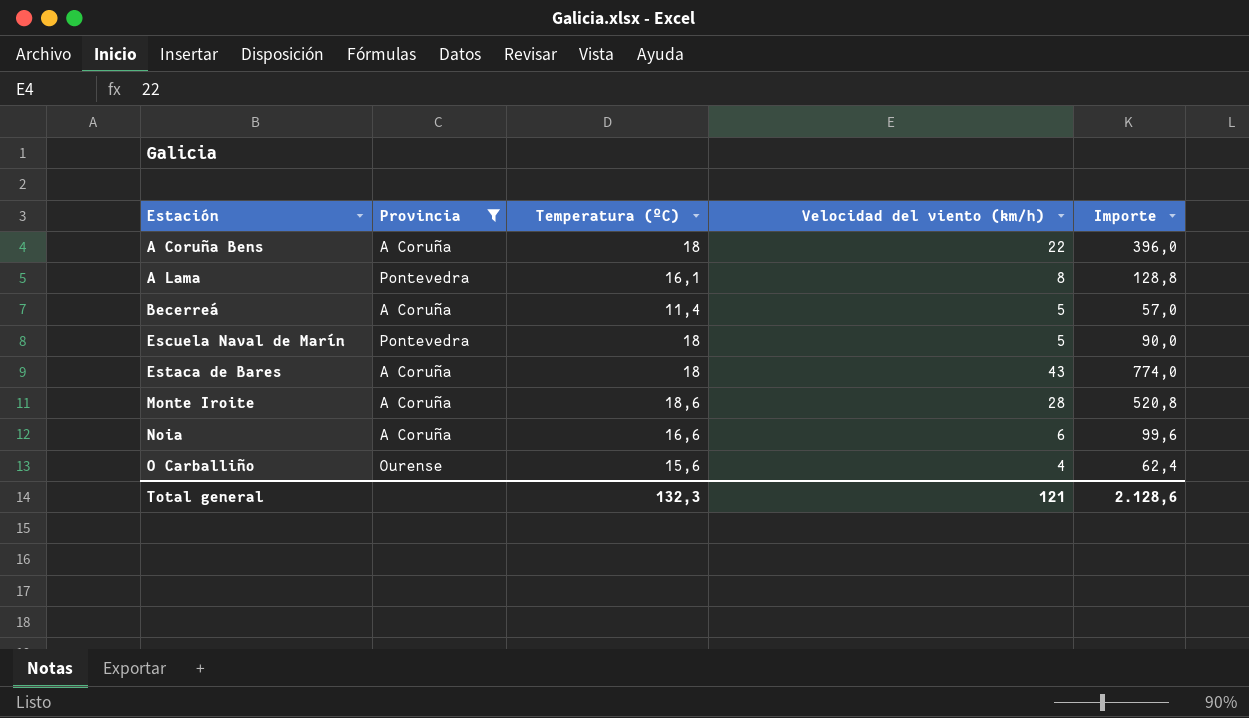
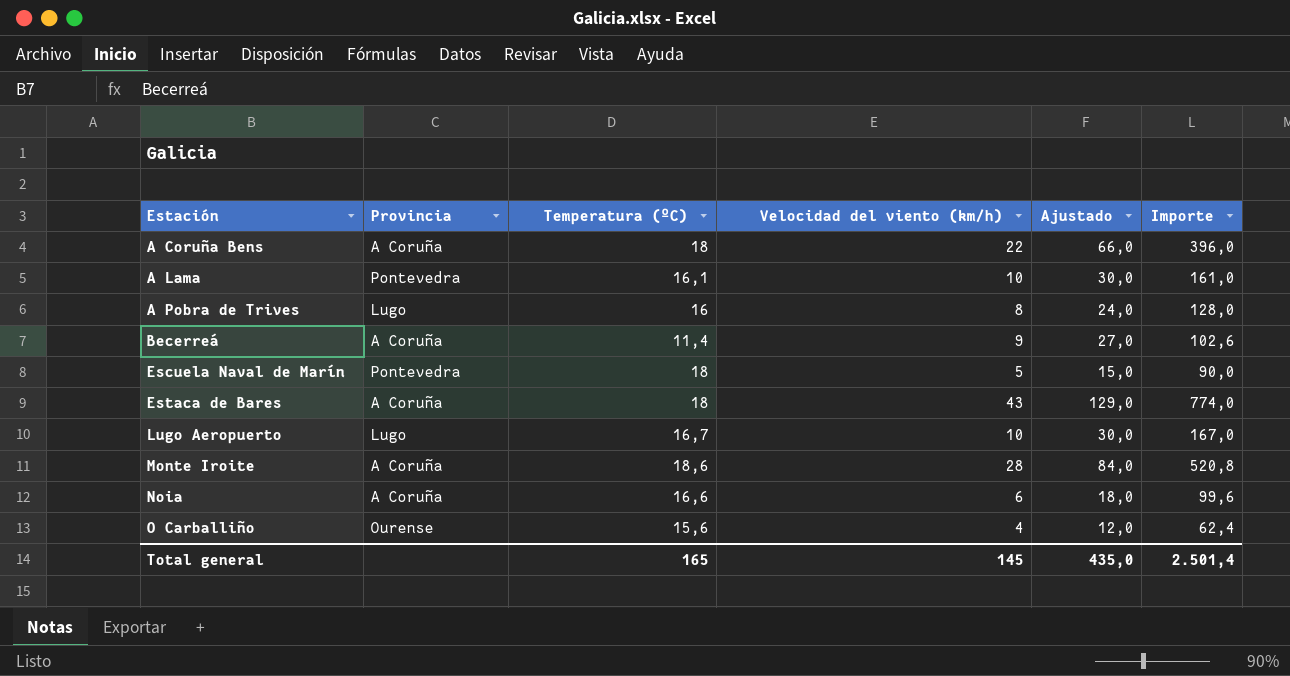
filter: Provincia != Lugo -> none
column Ajustado | formula: none -> [Velocidad del viento (km/h)] * 3
A Lama | Velocidad del viento (km/h): 8 -> 10
A Lama | Importe: 128,8 -> 161,0
Becerreá | Velocidad del viento (km/h): 5 -> 9
Becerreá | Importe: 57,0 -> 102,6
Total general | Temperatura (ºC): 132,3 -> 165
Total general | Velocidad del viento (km/h): 121 -> 145
Total general | Importe: 2.128,6 -> 2.501,4

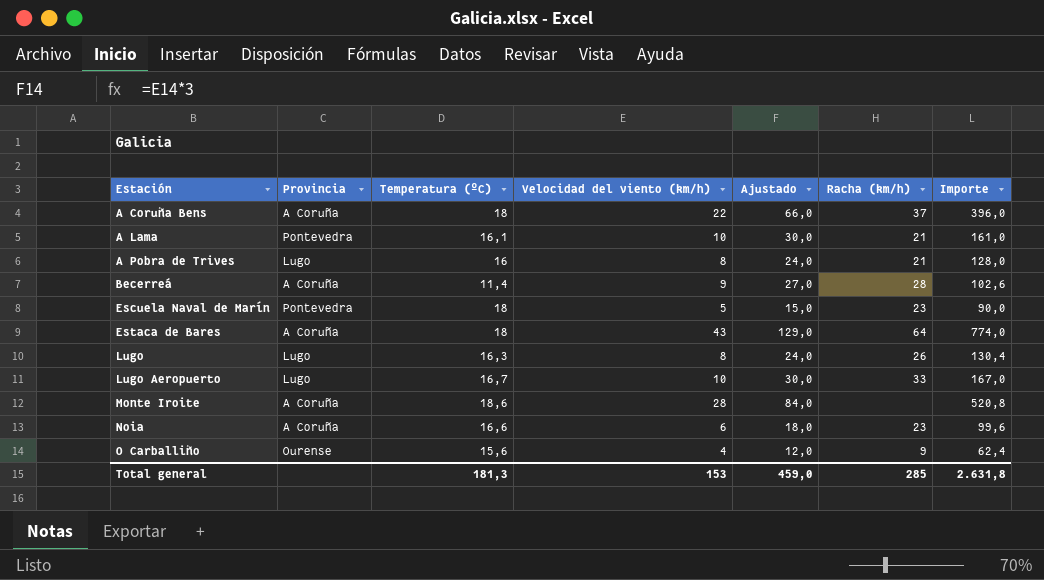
column Racha (km/h) | position: none -> 6
row Lugo: none -> Lugo | 16,3 | 8 | 24,0 | 26 | 130,4
Total general | Temperatura (ºC): 165 -> 181,3
Total general | Velocidad del viento (km/h): 145 -> 153
Total general | Ajustado: 435,0 -> 459,0
Total general | Importe: 2.501,4 -> 2.631,8

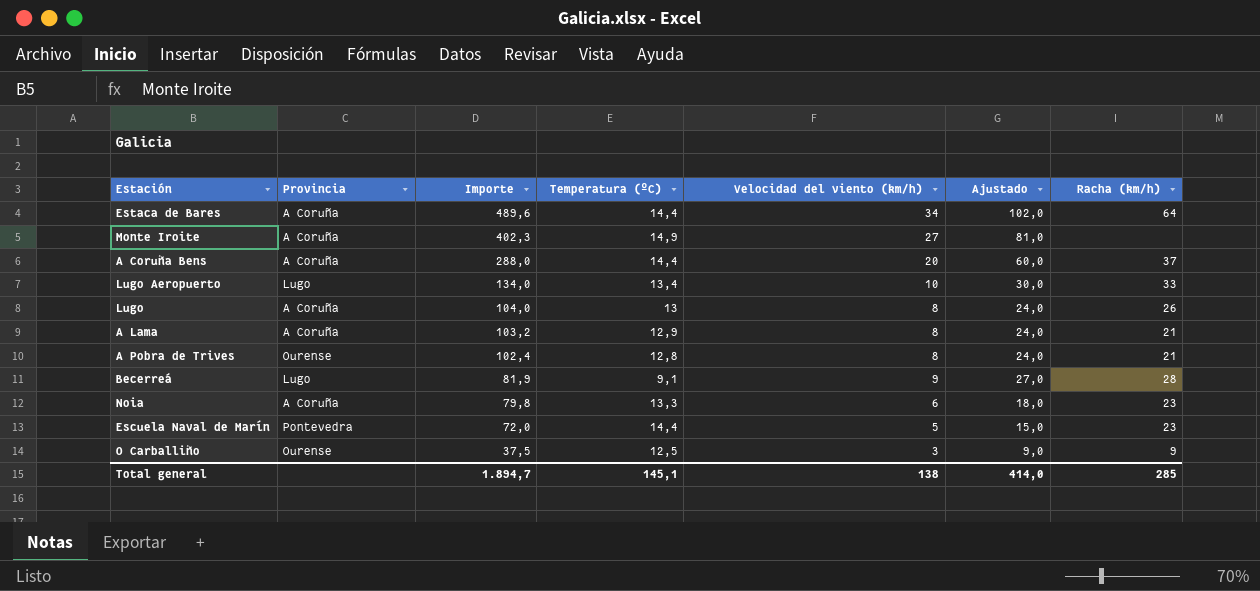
row order: Estación ascending -> Importe descending
column Importe | position: 7 -> 3
Estaca de Bares | Importe: 774,0 -> 489,6
Estaca de Bares | Temperatura (ºC): 18 -> 14,4
Estaca de Bares | Velocidad del viento (km/h): 43 -> 34
Estaca de Bares | Ajustado: 129,0 -> 102,0
Monte Iroite | Importe: 520,8 -> 402,3
Monte Iroite | Temperatura (ºC): 18,6 -> 14,9
Monte Iroite | Velocidad del viento (km/h): 28 -> 27
Monte Iroite | Ajustado: 84,0 -> 81,0
A Coruña Bens | Importe: 396,0 -> 288,0
A Coruña Bens | Temperatura (ºC): 18 -> 14,4
A Coruña Bens | Velocidad del viento (km/h): 22 -> 20
A Coruña Bens | Ajustado: 66,0 -> 60,0
Lugo Aeropuerto | Importe: 167,0 -> 134,0
Lugo Aeropuerto | Temperatura (ºC): 16,7 -> 13,4
Lugo | Provincia: Lugo -> A Coruña
Lugo | Importe: 130,4 -> 104,0
Lugo | Temperatura (ºC): 16,3 -> 13
A Lama | Provincia: Pontevedra -> A Coruña
A Lama | Importe: 161,0 -> 103,2
A Lama | Temperatura (ºC): 16,1 -> 12,9
A Lama | Velocidad del viento (km/h): 10 -> 8
A Lama | Ajustado: 30,0 -> 24,0
A Pobra de Trives | Provincia: Lugo -> Ourense
A Pobra de Trives | Importe: 128,0 -> 102,4
A Pobra de Trives | Temperatura (ºC): 16 -> 12,8
Becerreá | Provincia: A Coruña -> Lugo
Becerreá | Importe: 102,6 -> 81,9
Becerreá | Temperatura (ºC): 11,4 -> 9,1
Noia | Importe: 99,6 -> 79,8
Noia | Temperatura (ºC): 16,6 -> 13,3
Escuela Naval de Marín | Importe: 90,0 -> 72,0
Escuela Naval de Marín | Temperatura (ºC): 18 -> 14,4
O Carballiño | Importe: 62,4 -> 37,5
O Carballiño | Temperatura (ºC): 15,6 -> 12,5
O Carballiño | Velocidad del viento (km/h): 4 -> 3
O Carballiño | Ajustado: 12,0 -> 9,0
Total general | Importe: 2.631,8 -> 1.894,7
Total general | Temperatura (ºC): 181,3 -> 145,1
Total general | Velocidad del viento (km/h): 153 -> 138
Total general | Ajustado: 459,0 -> 414,0

